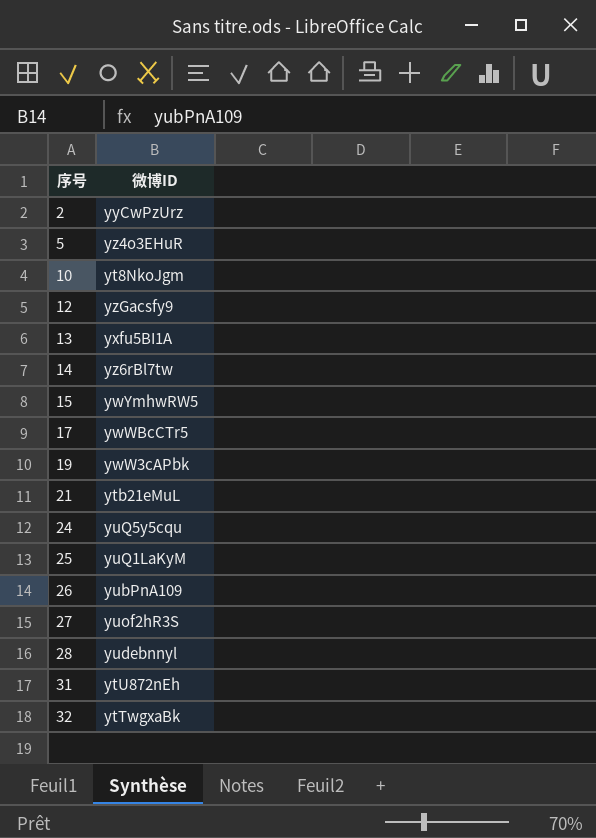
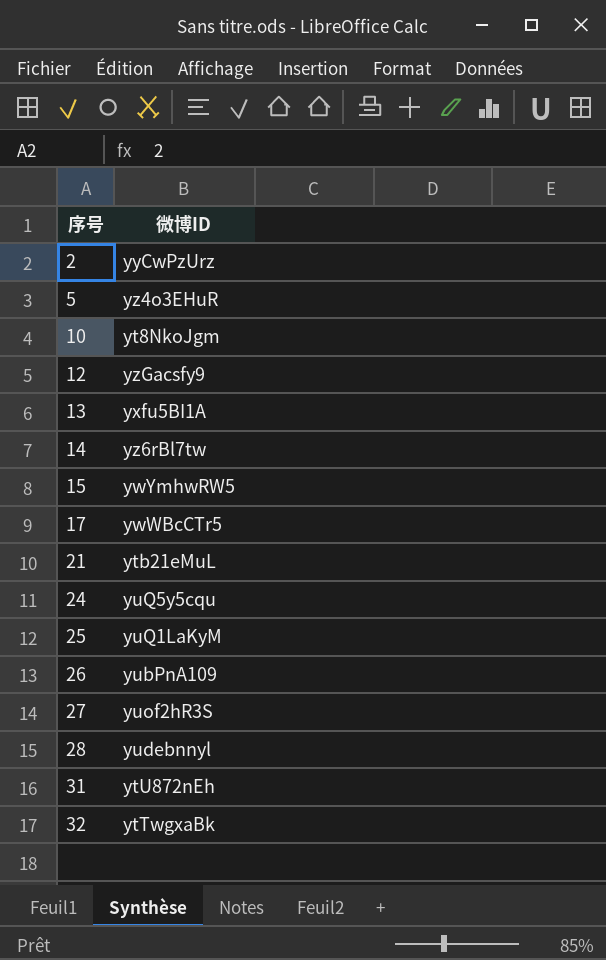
row 19: ywW3cAPbk -> none

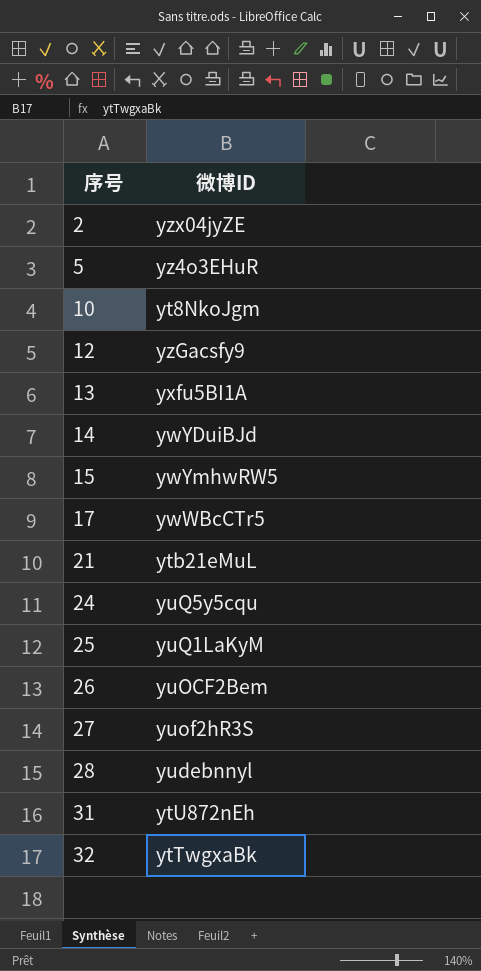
2 | 微博ID: yyCwPzUrz -> yzx04jyZE
14 | 微博ID: yz6rBl7tw -> ywYDuiBJd
26 | 微博ID: yubPnA109 -> yuOCF2Bem

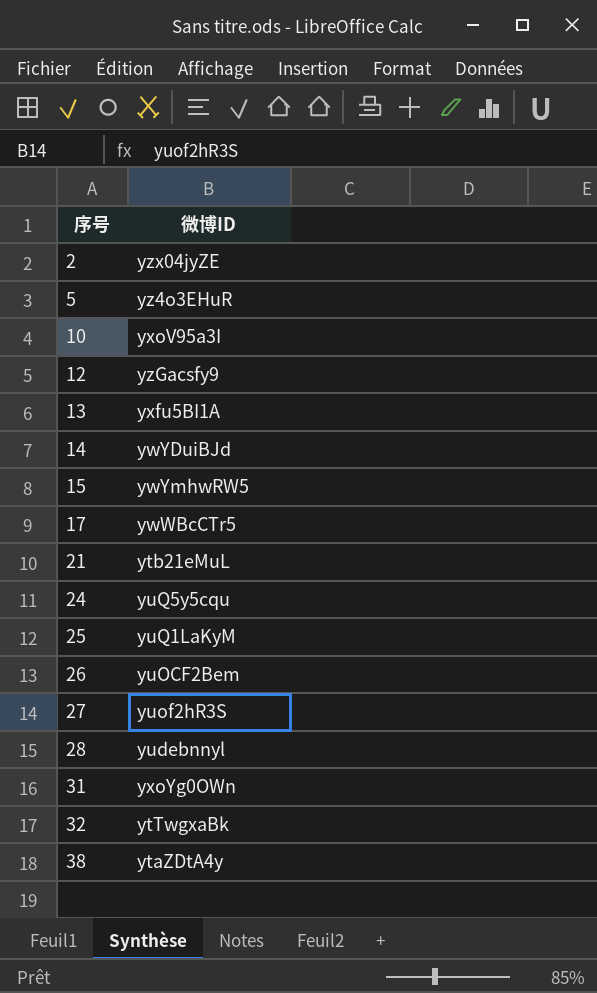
10 | 微博ID: yt8NkoJgm -> yxoV95a3I
31 | 微博ID: ytU872nEh -> yxoYg0OWn
row 38: none -> ytaZDtA4y

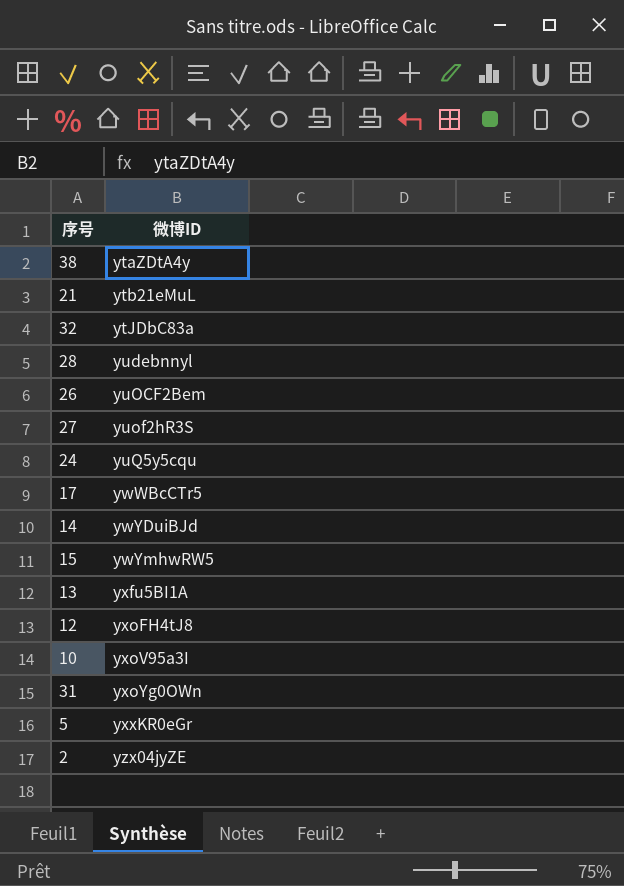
row order: 序号 ascending -> 微博ID ascending
row 25: yuQ1LaKyM -> none
32 | 微博ID: ytTwgxaBk -> ytJDbC83a
12 | 微博ID: yzGacsfy9 -> yxoFH4tJ8
5 | 微博ID: yz4o3EHuR -> yxxKR0eGr

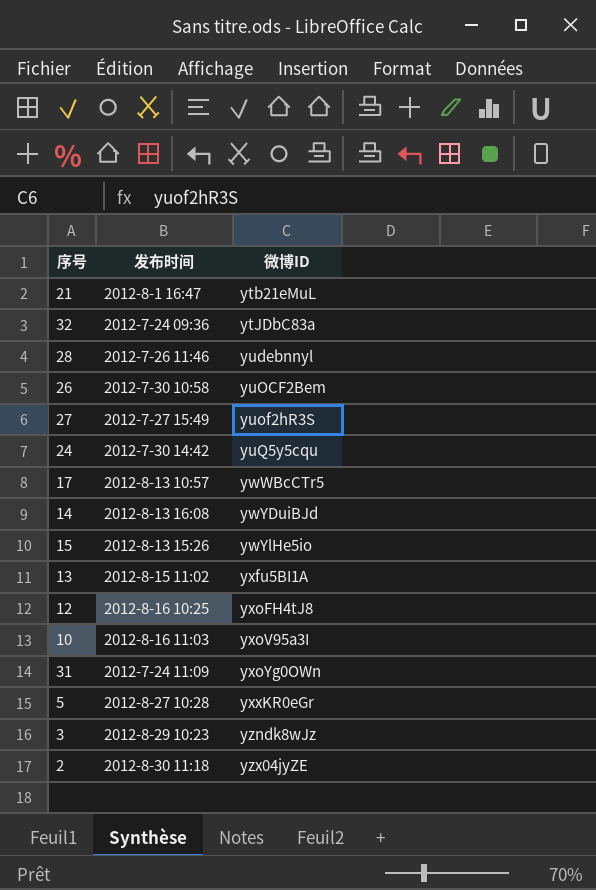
column 发布时间 | position: none -> 2
row 38: ytaZDtA4y -> none
15 | 微博ID: ywYmhwRW5 -> ywYlHe5io
row 3: none -> 2012-8-29 10:23 | yzndk8wJz

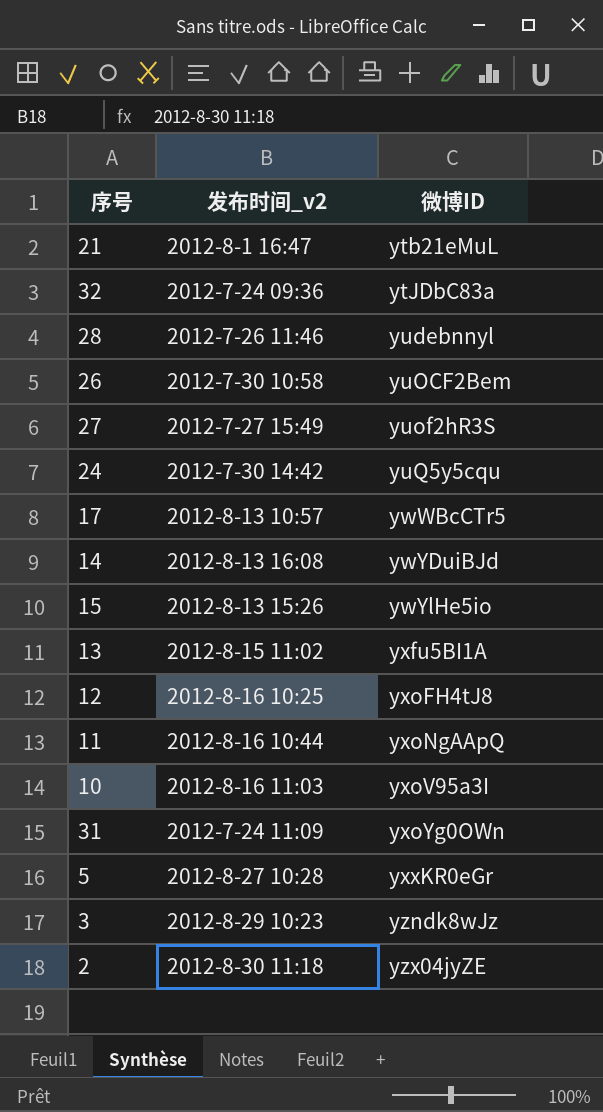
column name: 发布时间 -> 发布时间_v2
row 11: none -> 2012-8-16 10:44 | yxoNgAApQ

